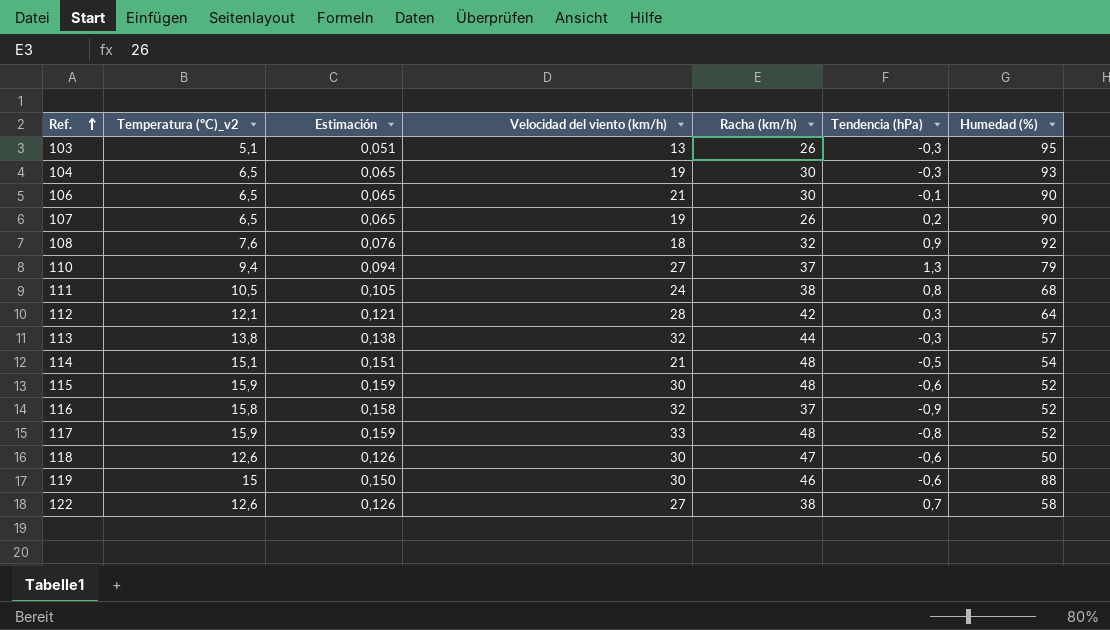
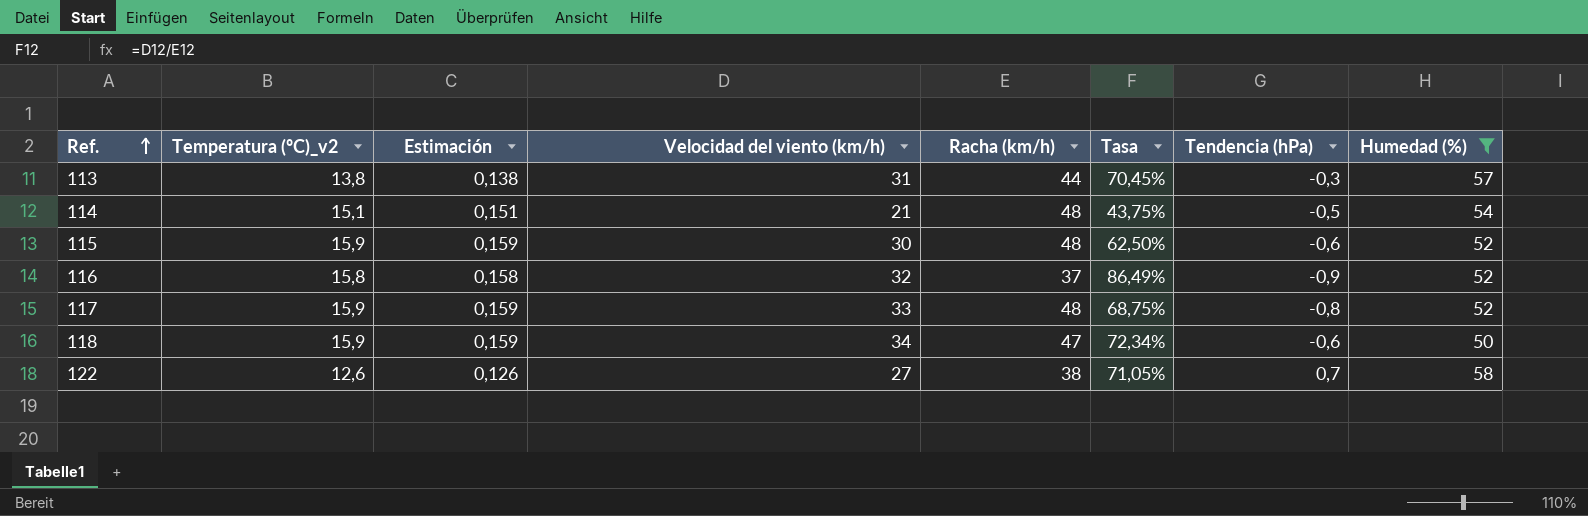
filter: none -> Humedad (%) <= 58
column Tasa | formula: none -> [Velocidad del viento (km/h)] / [Racha (km/h)]
113 | Velocidad del viento (km/h): 32 -> 31
118 | Temperatura (ºC)_v2: 12,6 -> 15,9
118 | Estimación: 0,126 -> 0,159
118 | Velocidad del viento (km/h): 30 -> 34

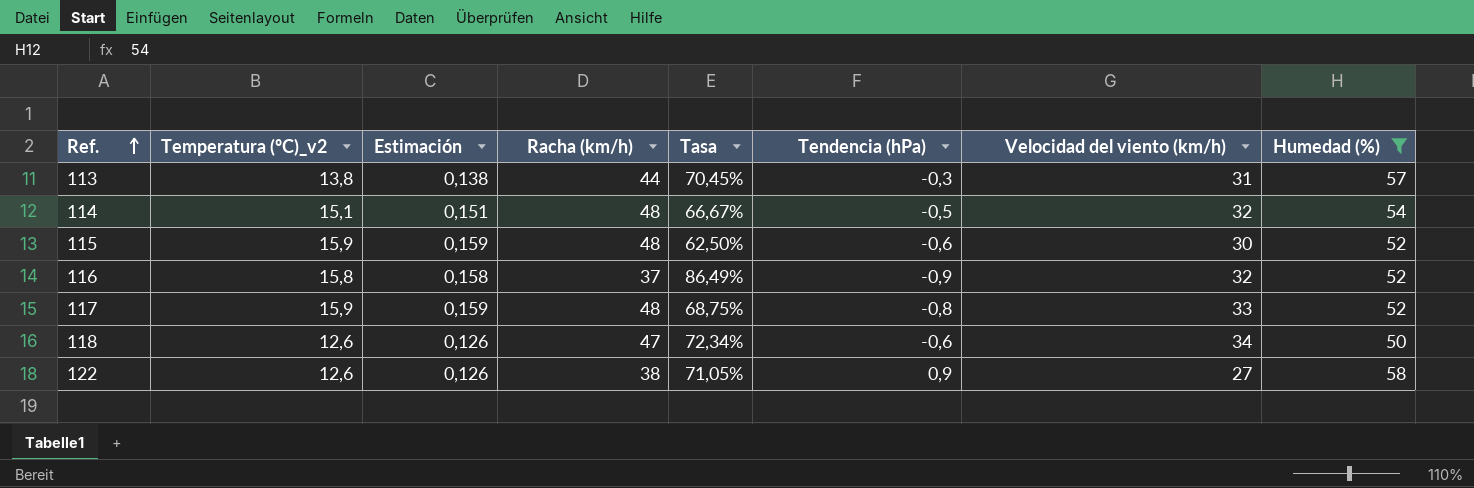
column Velocidad del viento (km/h) | position: 4 -> 7
114 | Tasa: 43,75% -> 66,67%
114 | Velocidad del viento (km/h): 21 -> 32
118 | Temperatura (ºC)_v2: 15,9 -> 12,6
118 | Estimación: 0,159 -> 0,126
122 | Tendencia (hPa): 0,7 -> 0,9

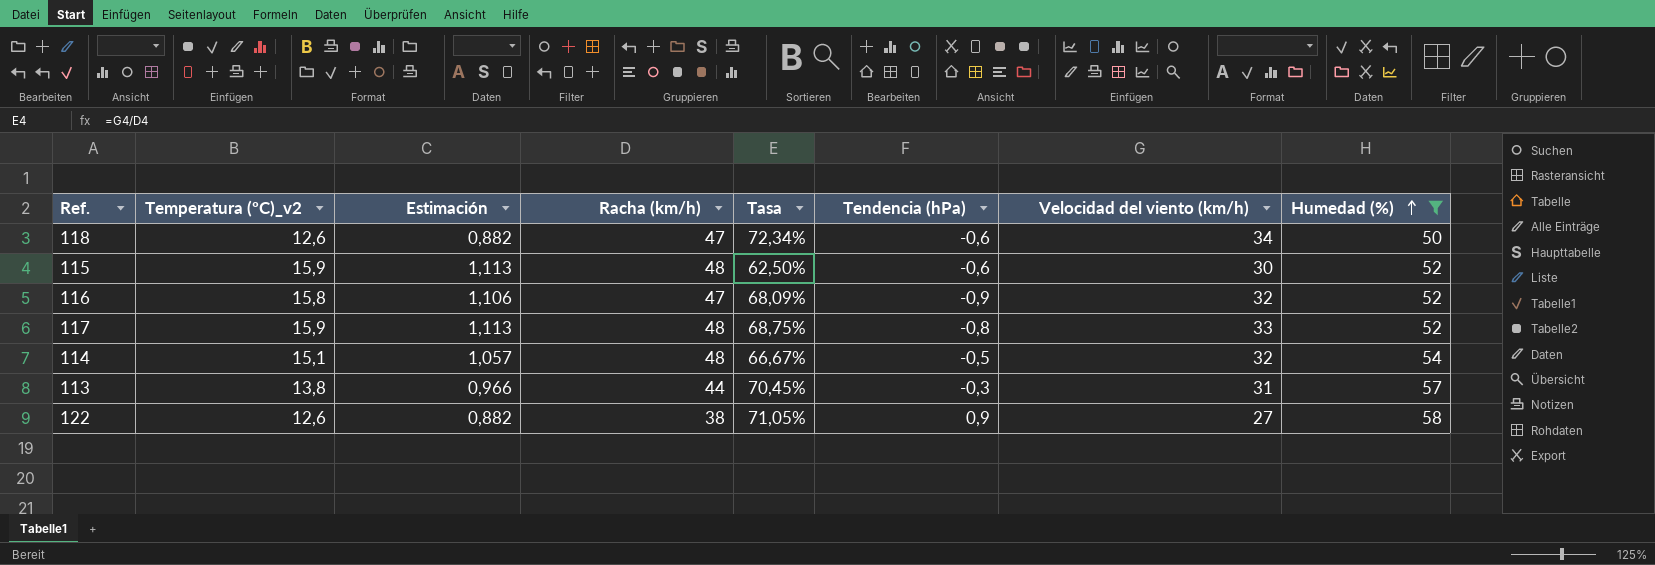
row order: Ref. ascending -> Humedad (%) ascending
column Estimación | formula: [Temperatura (ºC)_v2] * 0,01 -> [Temperatura (ºC)_v2] * 0,07
116 | Racha (km/h): 37 -> 47
116 | Tasa: 86,49% -> 68,09%

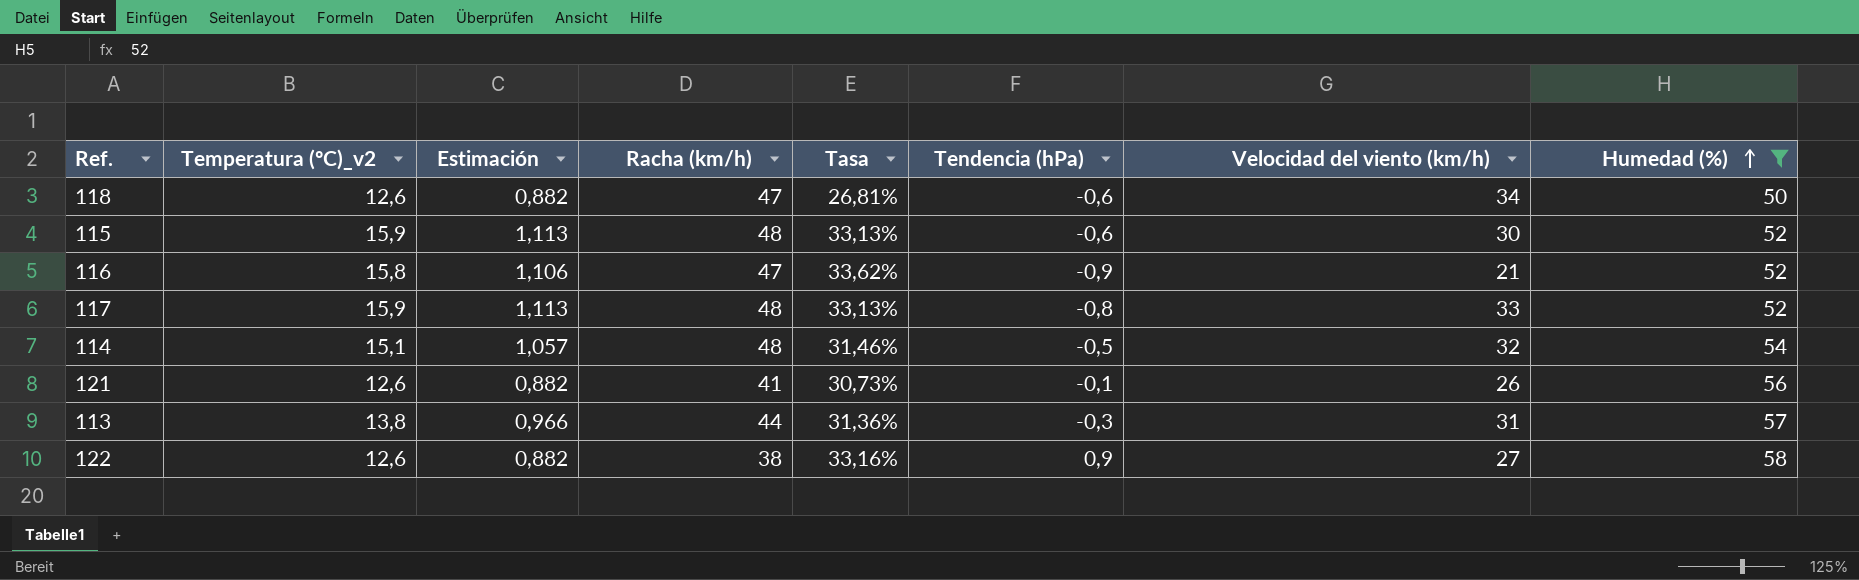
column Tasa | formula: [Velocidad del viento (km/h)] / [Racha (km/h)] -> [Temperatura (ºC)_v2] / [Racha (km/h)]
116 | Velocidad del viento (km/h): 32 -> 21
row 121: none -> 12,6 | 0,882 | 41 | 30,73% | -0,1 | 26 | 56

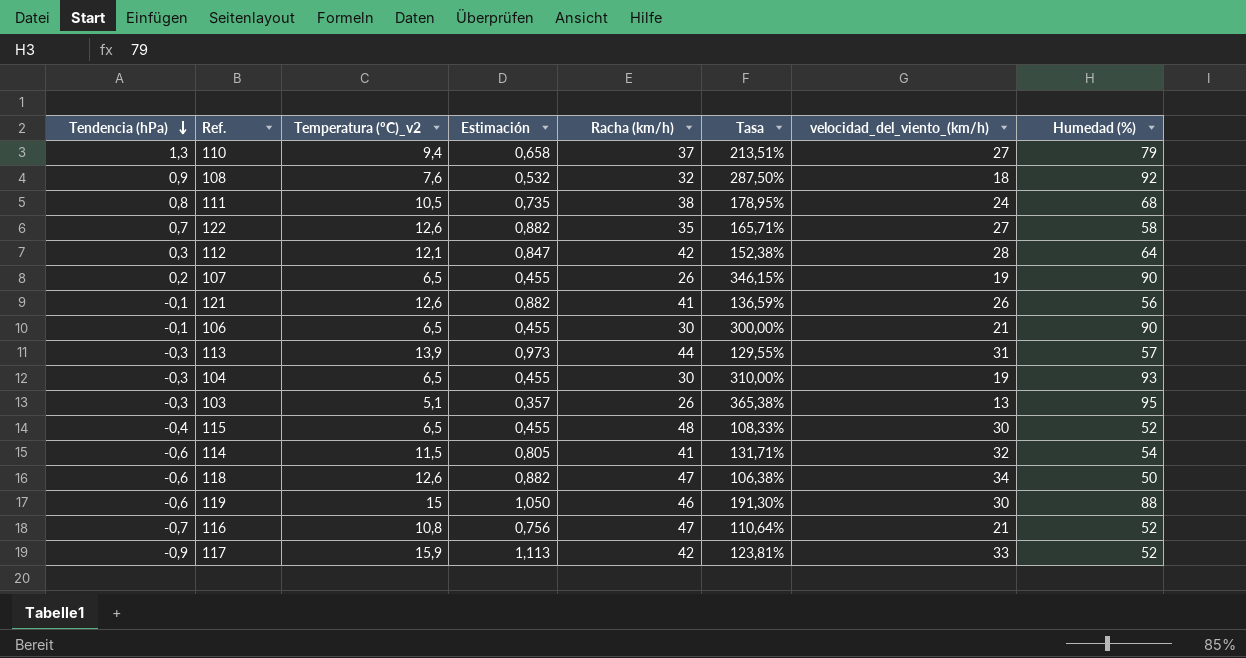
filter: Humedad (%) <= 58 -> none
row order: Humedad (%) ascending -> Tendencia (hPa) descending
column Tendencia (hPa) | position: 6 -> 1
column Tasa | formula: [Temperatura (ºC)_v2] / [Racha (km/h)] -> [Humedad (%)] / [Racha (km/h)]
column name: Velocidad del viento (km/h) -> velocidad_del_viento_(km/h)
122 | Tendencia (hPa): 0,9 -> 0,7
122 | Racha (km/h): 38 -> 35
113 | Temperatura (ºC)_v2: 13,8 -> 13,9
113 | Estimación: 0,966 -> 0,973
115 | Tendencia (hPa): -0,6 -> -0,4
115 | Temperatura (ºC)_v2: 15,9 -> 6,5
115 | Estimación: 1,113 -> 0,455
114 | Tendencia (hPa): -0,5 -> -0,6
114 | Temperatura (ºC)_v2: 15,1 -> 11,5
114 | Estimación: 1,057 -> 0,805
114 | Racha (km/h): 48 -> 41
116 | Tendencia (hPa): -0,9 -> -0,7
116 | Temperatura (ºC)_v2: 15,8 -> 10,8
116 | Estimación: 1,106 -> 0,756
117 | Tendencia (hPa): -0,8 -> -0,9
117 | Racha (km/h): 48 -> 42

